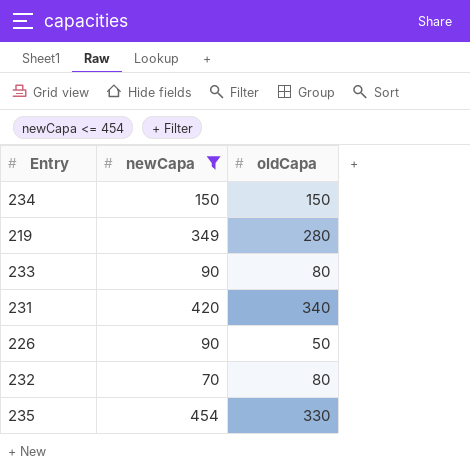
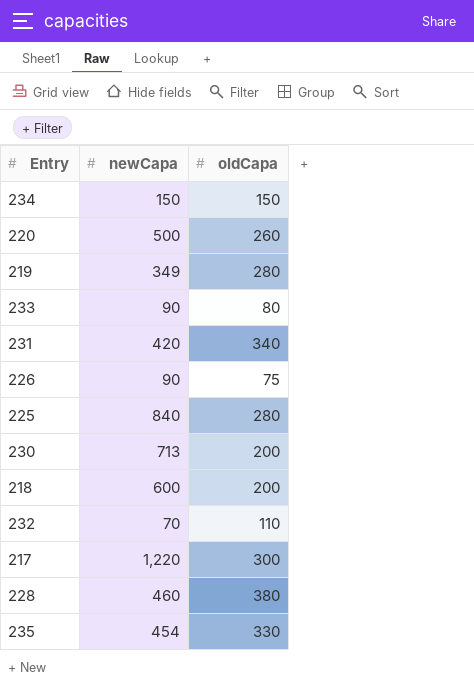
filter: newCapa <= 454 -> none
226 | oldCapa: 50 -> 75
232 | oldCapa: 80 -> 110

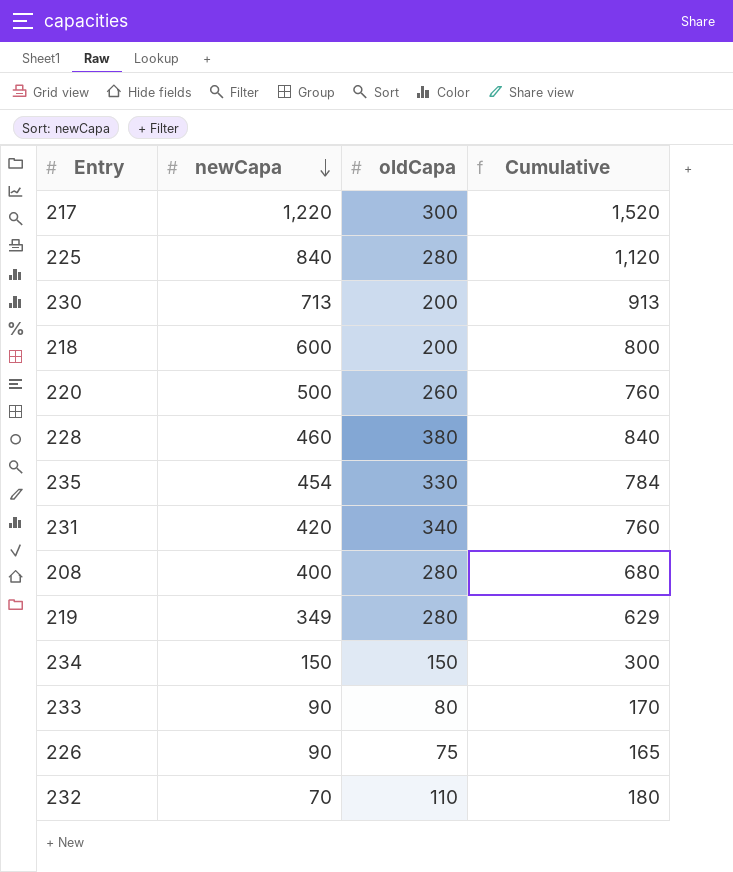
row order: none -> newCapa descending
column Cumulative | formula: none -> [newCapa] + [oldCapa]
row 208: none -> 400 | 280 | 680

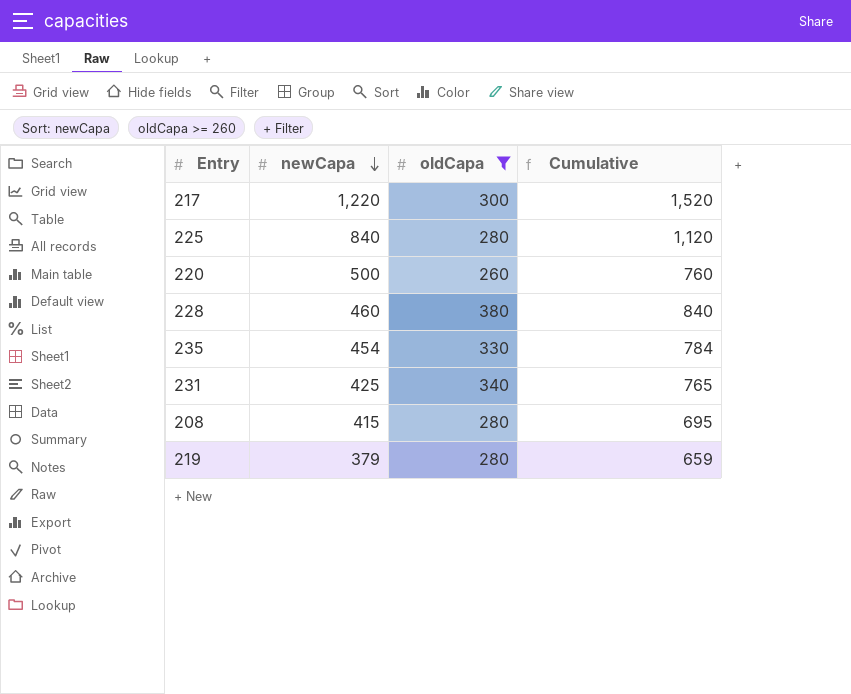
filter: none -> oldCapa >= 260
231 | newCapa: 420 -> 425
231 | Cumulative: 760 -> 765
208 | newCapa: 400 -> 415
208 | Cumulative: 680 -> 695
219 | newCapa: 349 -> 379
219 | Cumulative: 629 -> 659

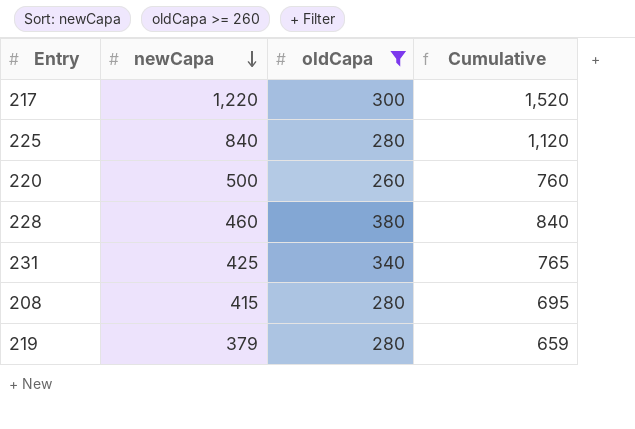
row 235: 454 | 330 | 784 -> none

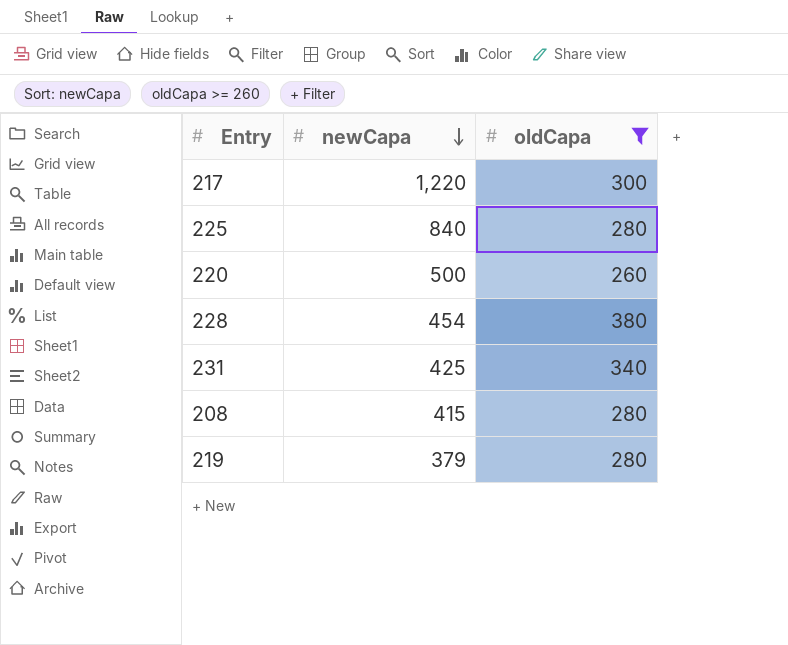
column Cumulative | formula: [newCapa] + [oldCapa] -> none
228 | newCapa: 460 -> 454

